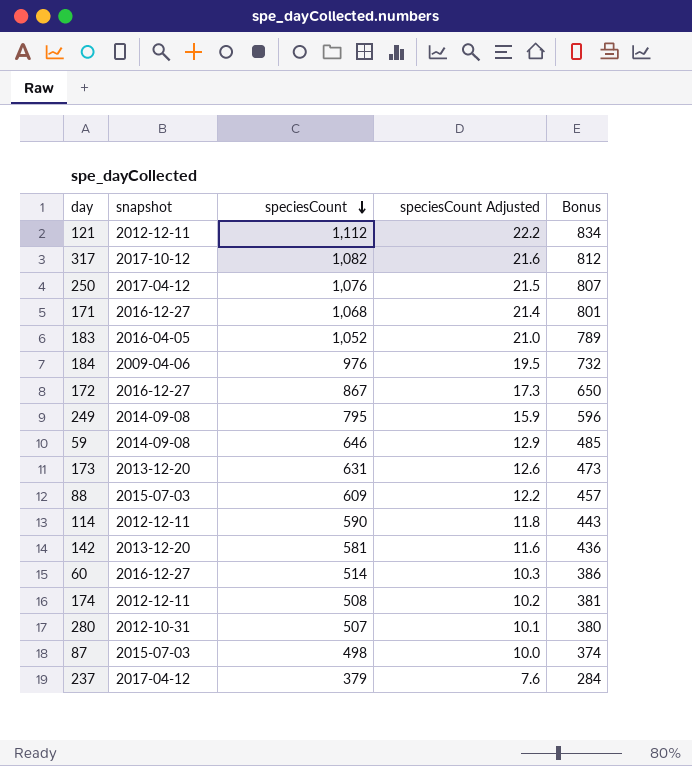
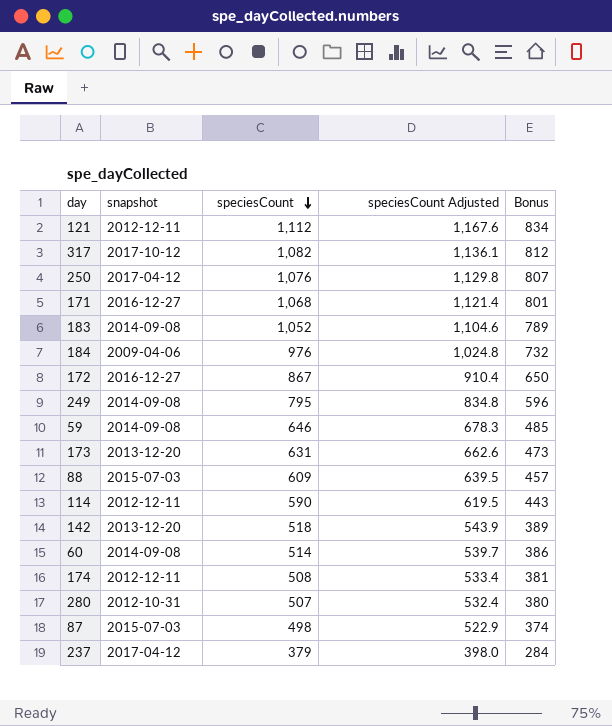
column speciesCount Adjusted | formula: [speciesCount] * 0.02 -> [speciesCount] * 1.05
183 | snapshot: 2016-04-05 -> 2014-09-08
142 | speciesCount: 581 -> 518
142 | Bonus: 436 -> 389
60 | snapshot: 2016-12-27 -> 2014-09-08

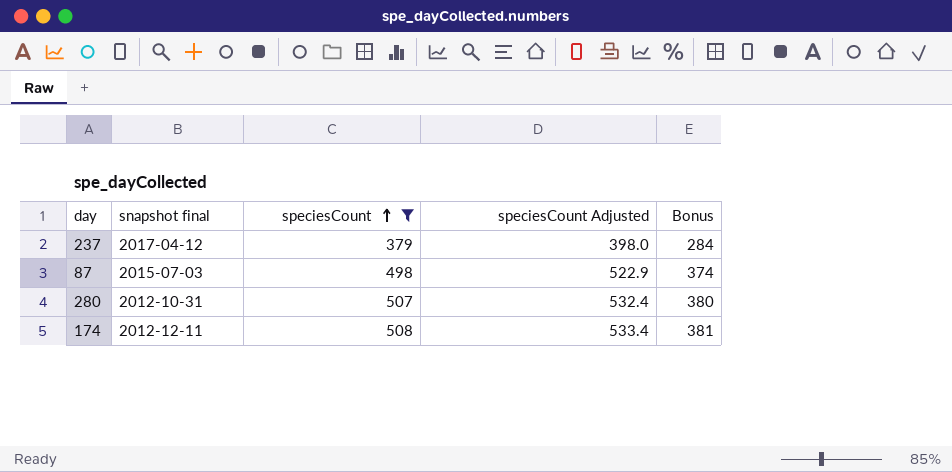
filter: none -> speciesCount <= 508
row order: speciesCount descending -> speciesCount ascending
column name: snapshot -> snapshot final

